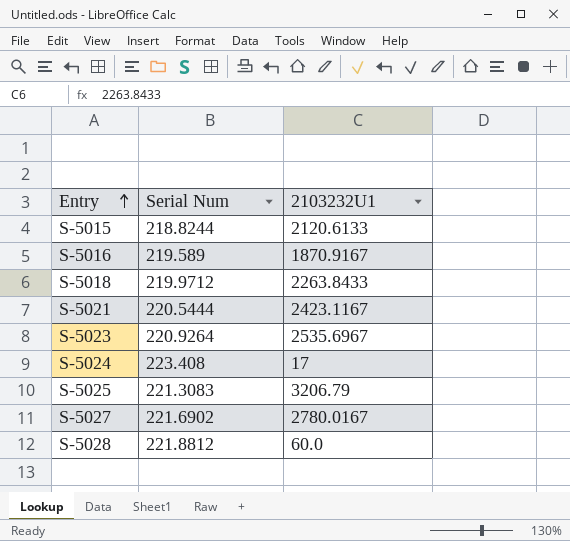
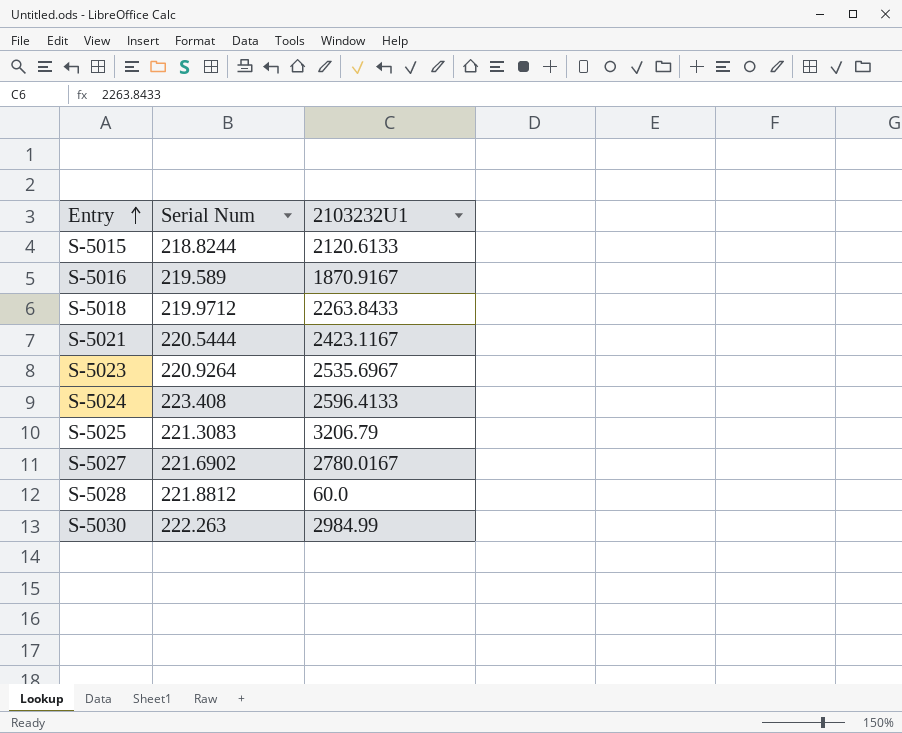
S-5024 | 2103232U1: 17 -> 2596.4133
row S-5030: none -> 222.263 | 2984.99

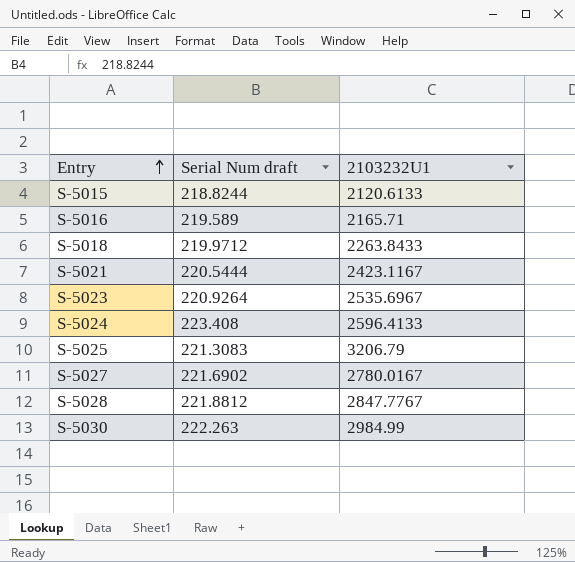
column name: Serial Num -> Serial Num draft
S-5016 | 2103232U1: 1870.9167 -> 2165.71
S-5028 | 2103232U1: 60.0 -> 2847.7767

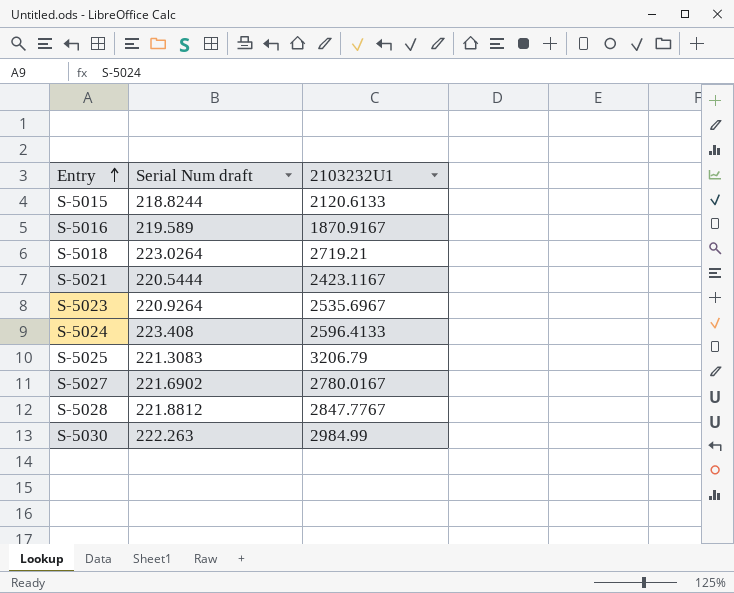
S-5016 | 2103232U1: 2165.71 -> 1870.9167
S-5018 | Serial Num draft: 219.9712 -> 223.0264
S-5018 | 2103232U1: 2263.8433 -> 2719.21

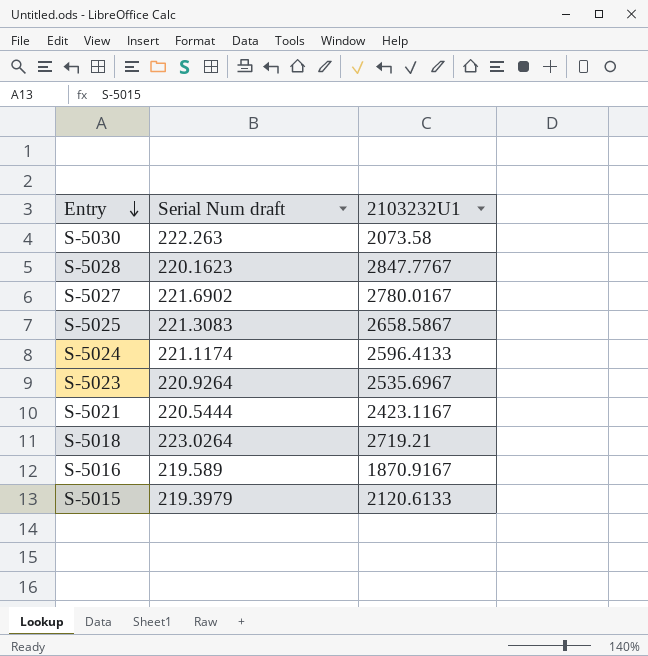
row order: Entry ascending -> Entry descending
S-5030 | 2103232U1: 2984.99 -> 2073.58
S-5028 | Serial Num draft: 221.8812 -> 220.1623
S-5025 | 2103232U1: 3206.79 -> 2658.5867
S-5024 | Serial Num draft: 223.408 -> 221.1174
S-5015 | Serial Num draft: 218.8244 -> 219.3979

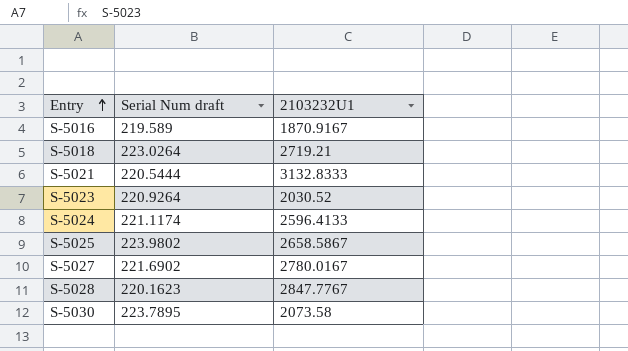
row order: Entry descending -> Entry ascending
row S-5015: 219.3979 | 2120.6133 -> none
S-5021 | 2103232U1: 2423.1167 -> 3132.8333
S-5023 | 2103232U1: 2535.6967 -> 2030.52
S-5025 | Serial Num draft: 221.3083 -> 223.9802
S-5030 | Serial Num draft: 222.263 -> 223.7895

